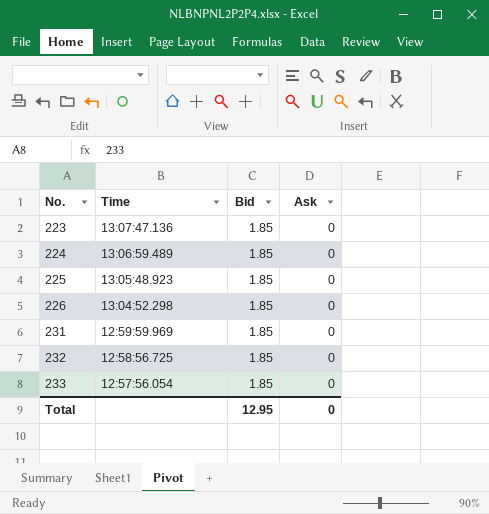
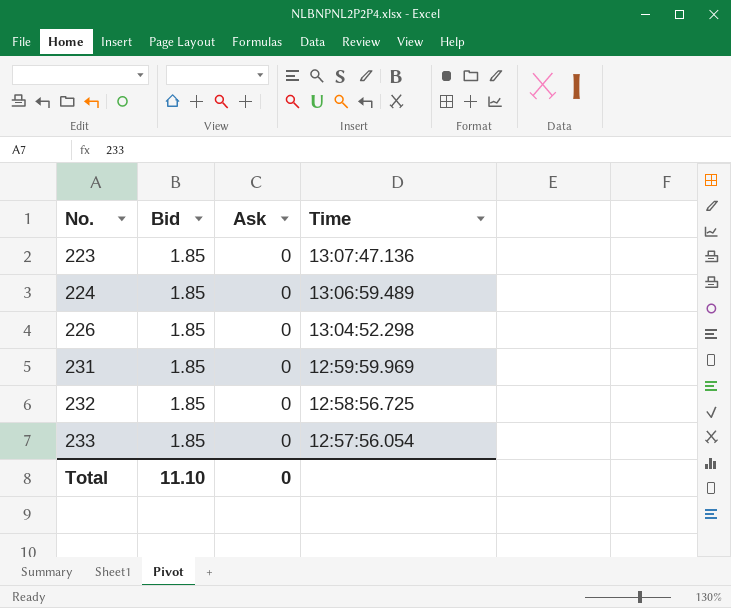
column Time | position: 2 -> 4
row 225: 13:05:48.923 | 1.85 | 0 -> none
Total | Bid: 12.95 -> 11.10

